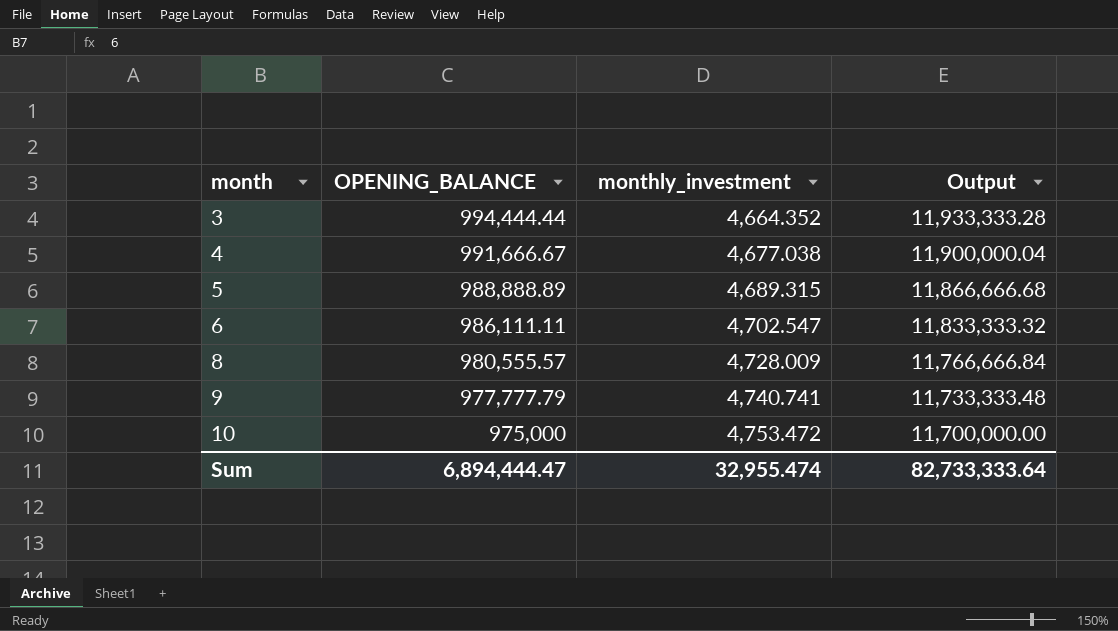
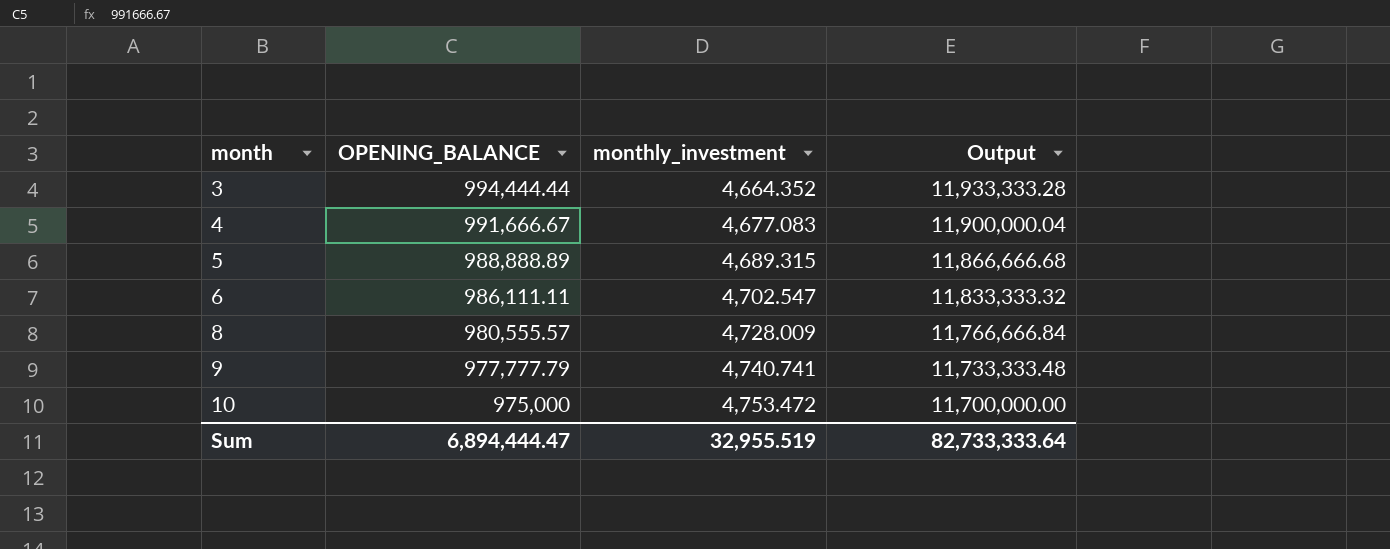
4 | monthly_investment: 4,677.038 -> 4,677.083
Sum | monthly_investment: 32,955.474 -> 32,955.519

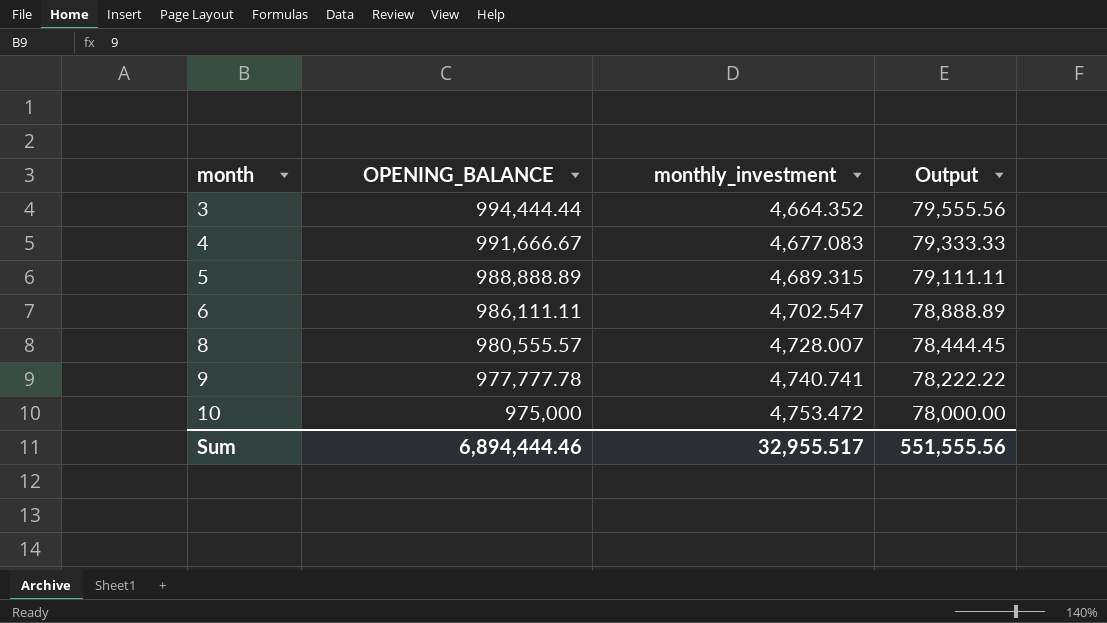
column Output | formula: [OPENING_BALANCE] * 12 -> [OPENING_BALANCE] * 0.08
8 | monthly_investment: 4,728.009 -> 4,728.007
9 | OPENING_BALANCE: 977,777.79 -> 977,777.78
Sum | OPENING_BALANCE: 6,894,444.47 -> 6,894,444.46
Sum | monthly_investment: 32,955.519 -> 32,955.517
Sum | Output: 82,733,333.64 -> 551,555.56

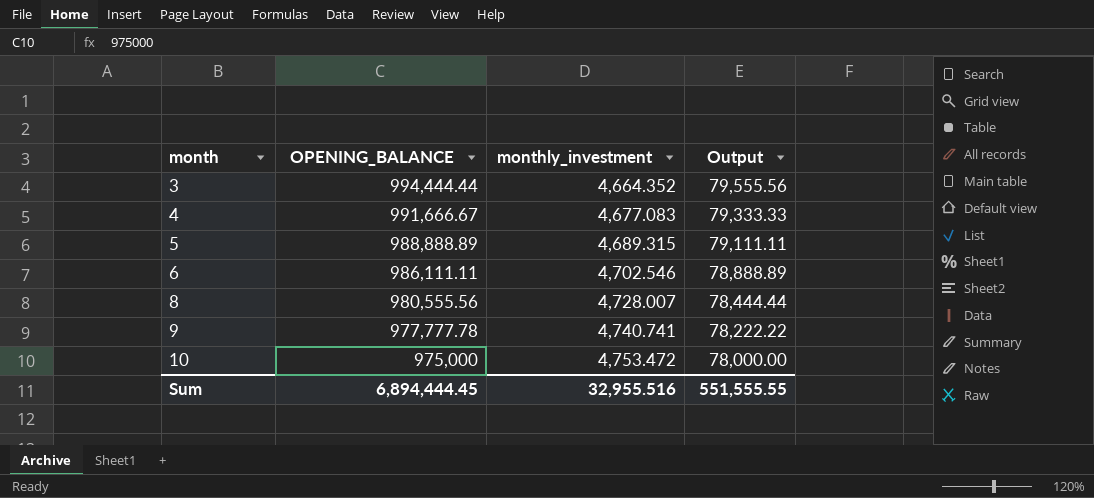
6 | monthly_investment: 4,702.547 -> 4,702.546
8 | OPENING_BALANCE: 980,555.57 -> 980,555.56
8 | Output: 78,444.45 -> 78,444.44
Sum | OPENING_BALANCE: 6,894,444.46 -> 6,894,444.45
Sum | monthly_investment: 32,955.517 -> 32,955.516
Sum | Output: 551,555.56 -> 551,555.55

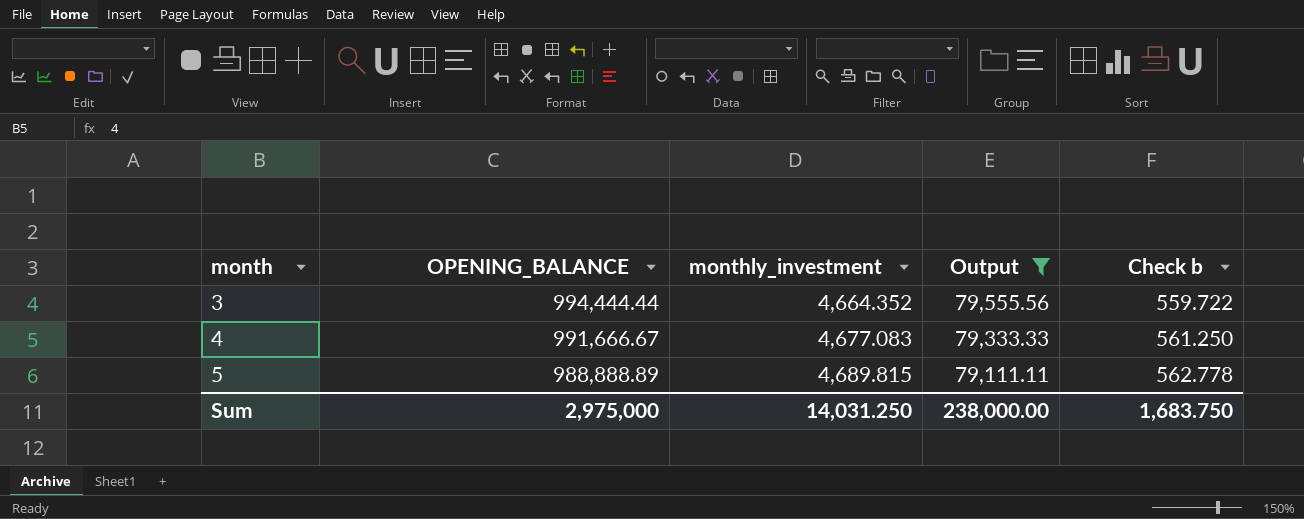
filter: none -> Output >= 79,111.11
column Check b | formula: none -> [monthly_investment] * 0.12
5 | monthly_investment: 4,689.315 -> 4,689.815
Sum | OPENING_BALANCE: 6,894,444.45 -> 2,975,000
Sum | monthly_investment: 32,955.516 -> 14,031.250
Sum | Output: 551,555.55 -> 238,000.00

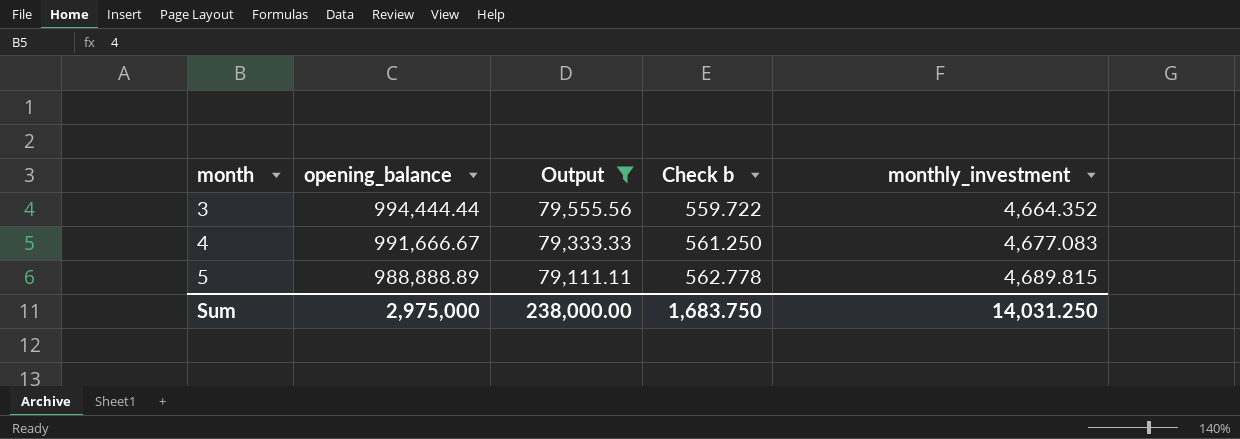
column name: OPENING_BALANCE -> opening_balance
column monthly_investment | position: 3 -> 5

